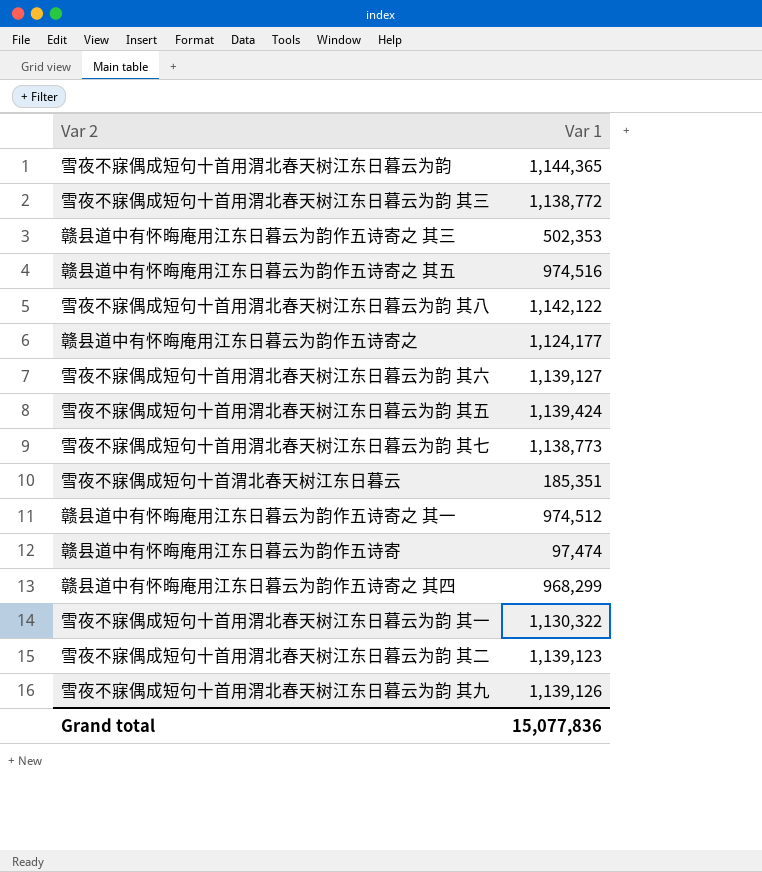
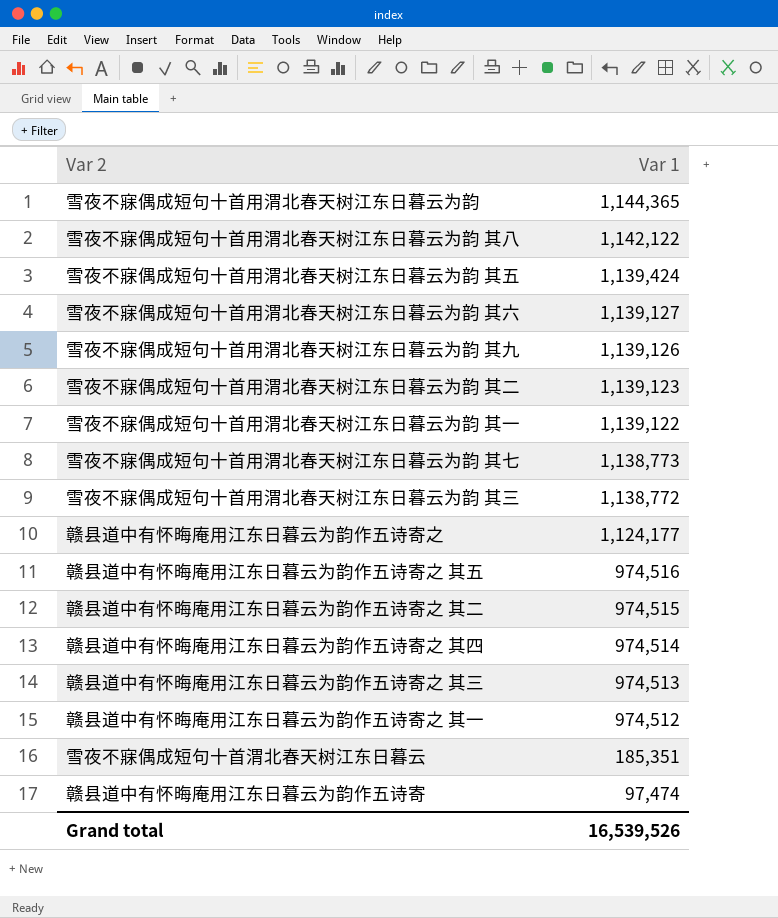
row order: none -> Var 1 descending
雪夜不寐偶成短句十首用渭北春天树江东日暮云为韵 其一 | Var 1: 1,130,322 -> 1,139,122
row 赣县道中有怀晦庵用江东日暮云为韵作五诗寄之 其二: none -> 974,515
赣县道中有怀晦庵用江东日暮云为韵作五诗寄之 其四 | Var 1: 968,299 -> 974,514
赣县道中有怀晦庵用江东日暮云为韵作五诗寄之 其三 | Var 1: 502,353 -> 974,513
Grand total | Var 1: 15,077,836 -> 16,539,526

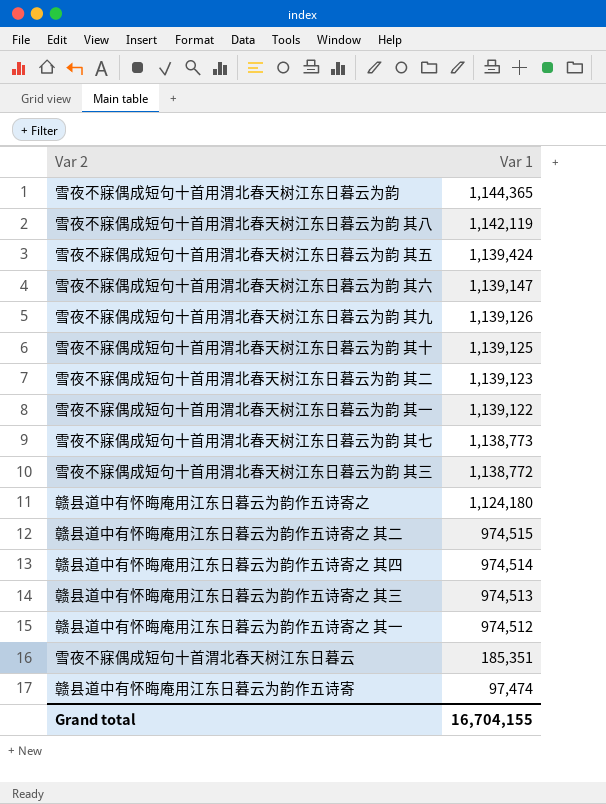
row 赣县道中有怀晦庵用江东日暮云为韵作五诗寄之 其五: 974,516 -> none
雪夜不寐偶成短句十首用渭北春天树江东日暮云为韵 其八 | Var 1: 1,142,122 -> 1,142,119
雪夜不寐偶成短句十首用渭北春天树江东日暮云为韵 其六 | Var 1: 1,139,127 -> 1,139,147
row 雪夜不寐偶成短句十首用渭北春天树江东日暮云为韵 其十: none -> 1,139,125
赣县道中有怀晦庵用江东日暮云为韵作五诗寄之 | Var 1: 1,124,177 -> 1,124,180
Grand total | Var 1: 16,539,526 -> 16,704,155

